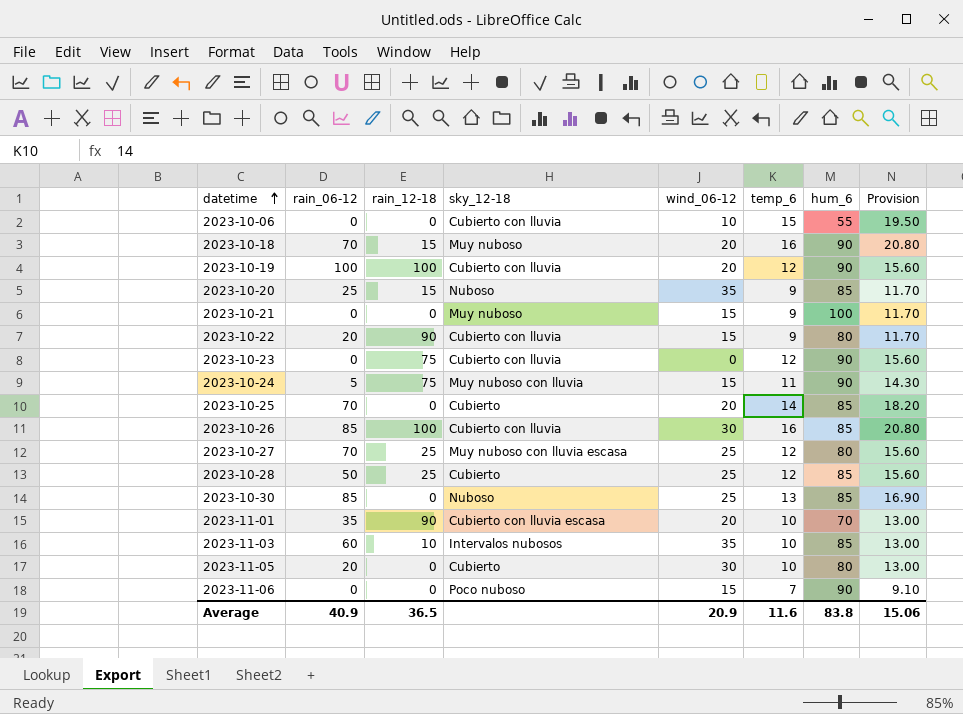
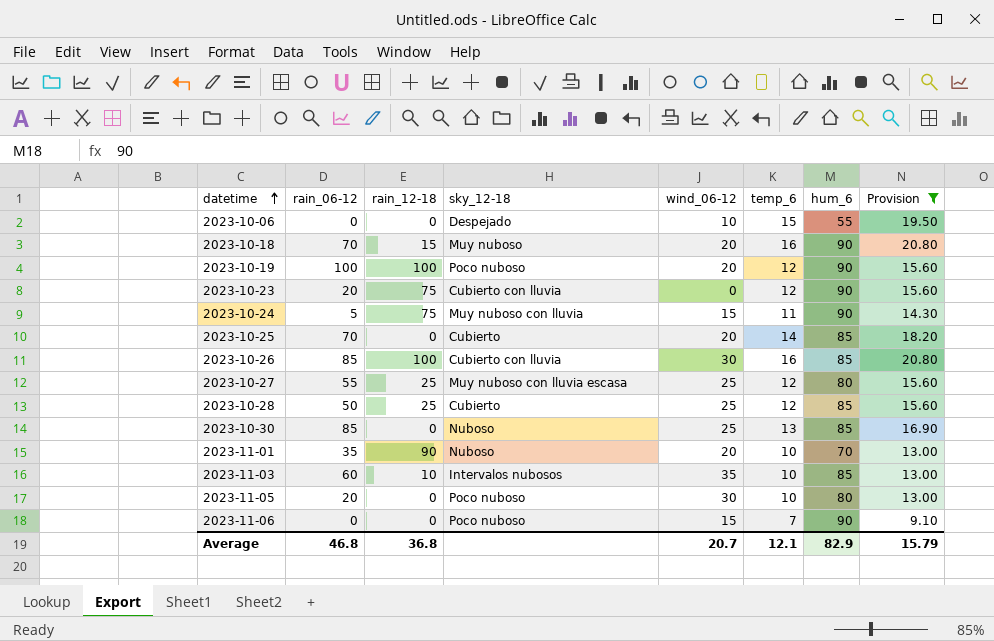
filter: none -> Provision != 11.70
2023-10-06 | sky_12-18: Cubierto con lluvia -> Despejado
2023-10-19 | sky_12-18: Cubierto con lluvia -> Poco nuboso
2023-10-23 | rain_06-12: 0 -> 20
2023-10-27 | rain_06-12: 70 -> 55
2023-11-01 | sky_12-18: Cubierto con lluvia escasa -> Nuboso
2023-11-05 | sky_12-18: Cubierto -> Poco nuboso
Average | rain_06-12: 40.9 -> 46.8
Average | rain_12-18: 36.5 -> 36.8
Average | wind_06-12: 20.9 -> 20.7
Average | temp_6: 11.6 -> 12.1
Average | hum_6: 83.8 -> 82.9
Average | Provision: 15.06 -> 15.79

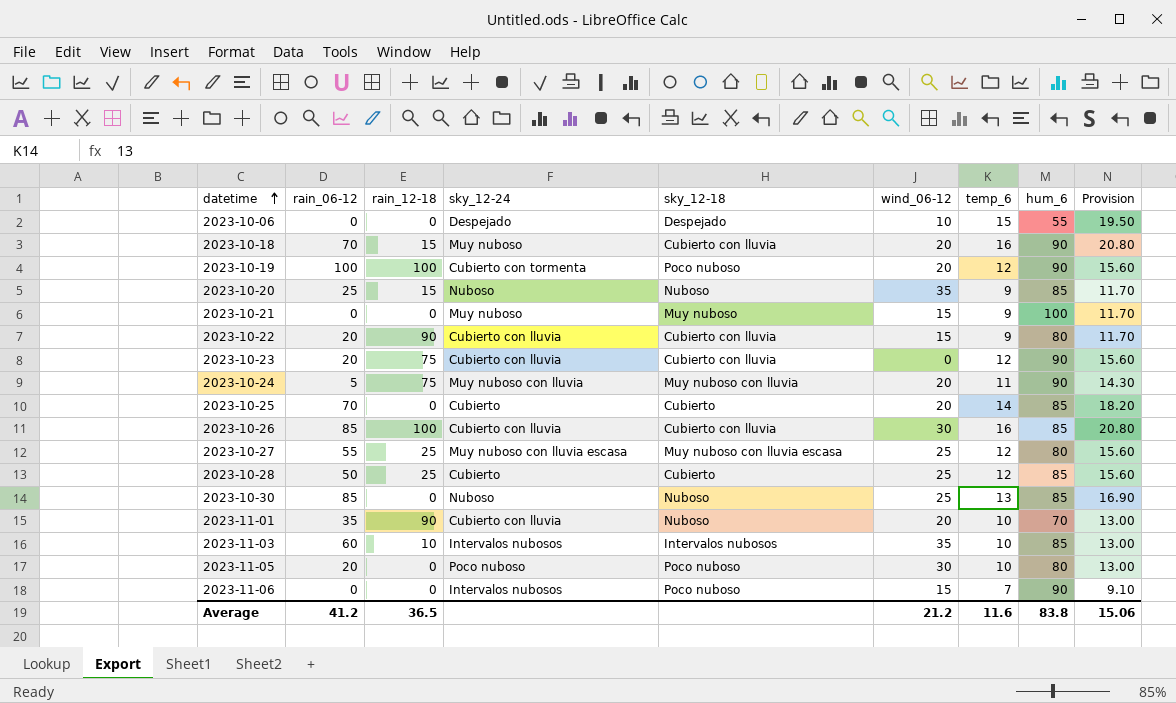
filter: Provision != 11.70 -> none
column sky_12-24 | position: none -> 4
2023-10-18 | sky_12-18: Muy nuboso -> Cubierto con lluvia
2023-10-24 | wind_06-12: 15 -> 20
Average | rain_06-12: 46.8 -> 41.2
Average | rain_12-18: 36.8 -> 36.5
Average | wind_06-12: 20.7 -> 21.2
Average | temp_6: 12.1 -> 11.6
Average | hum_6: 82.9 -> 83.8
Average | Provision: 15.79 -> 15.06

